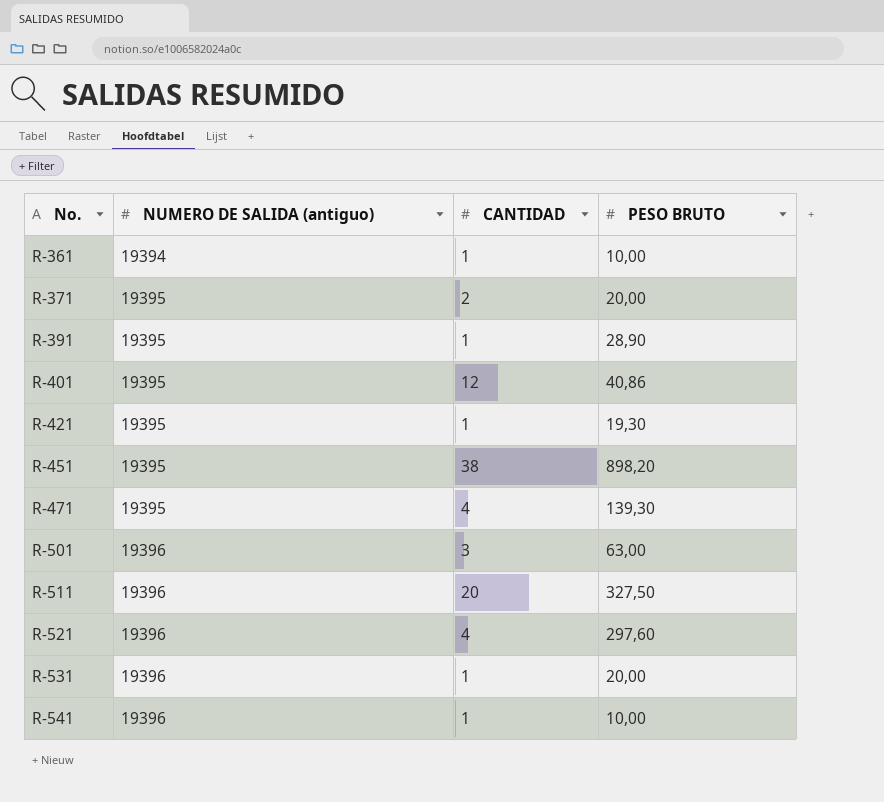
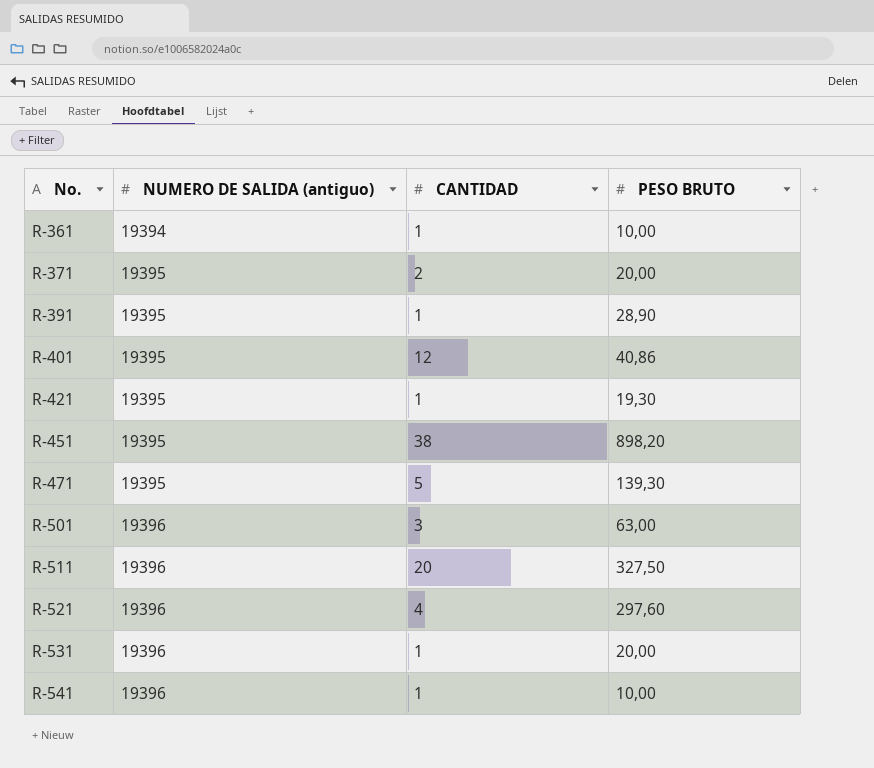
R-471 | CANTIDAD: 4 -> 5

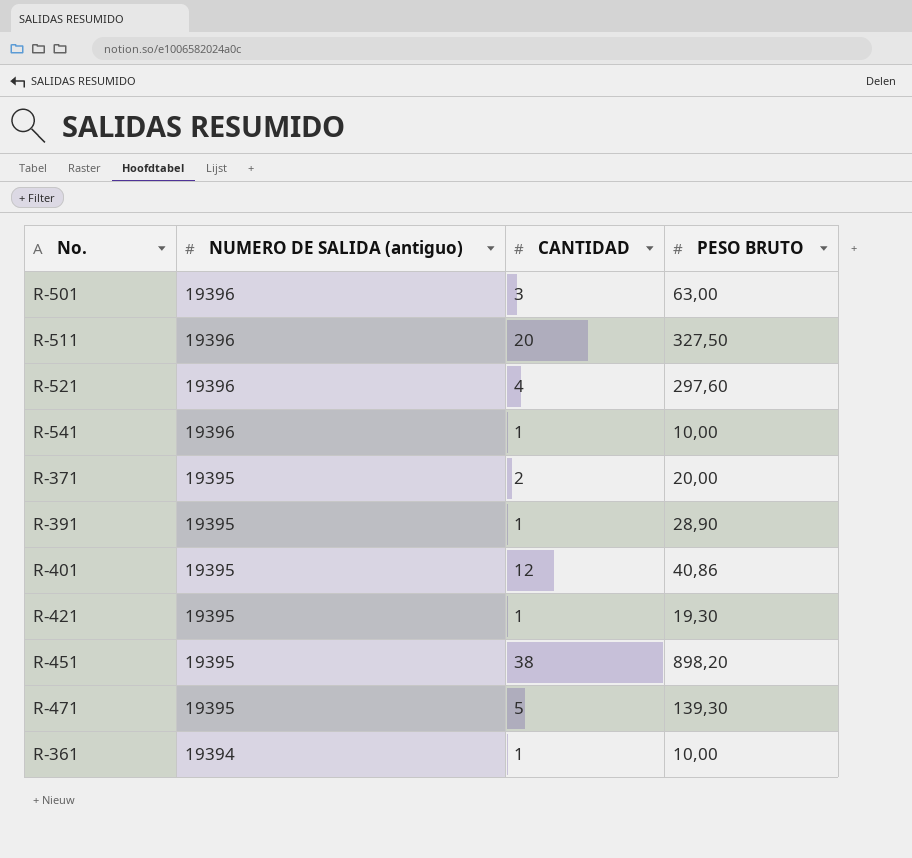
row order: No. ascending -> NUMERO DE SALIDA (antiguo) descending
row R-531: 19396 | 1 | 20,00 -> none

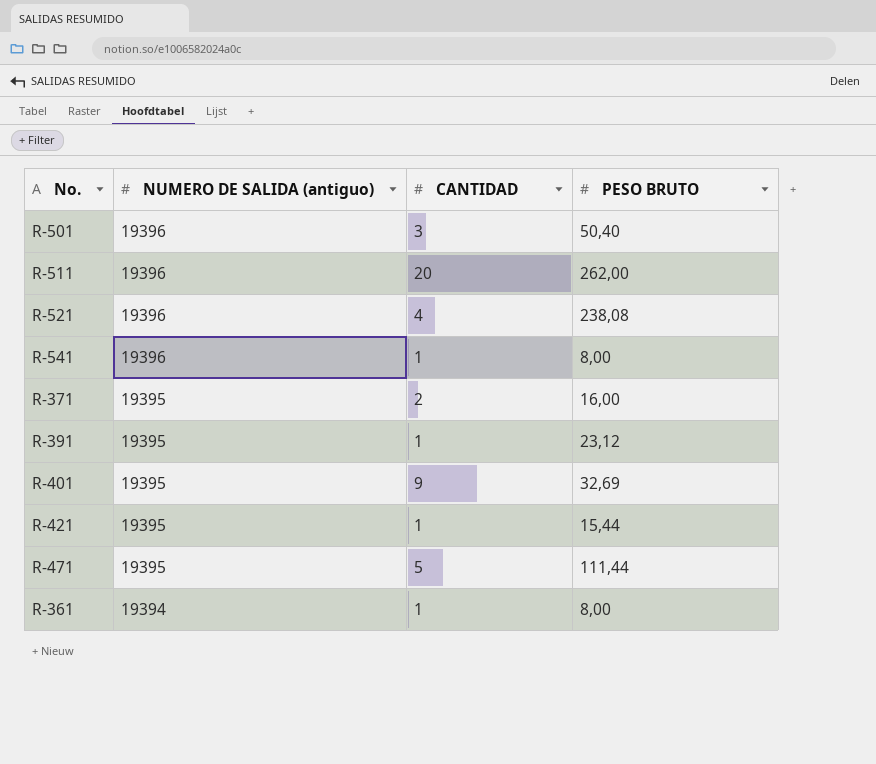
row R-451: 19395 | 38 | 898,20 -> none
R-501 | PESO BRUTO: 63,00 -> 50,40
R-511 | PESO BRUTO: 327,50 -> 262,00
R-521 | PESO BRUTO: 297,60 -> 238,08
R-541 | PESO BRUTO: 10,00 -> 8,00
R-371 | PESO BRUTO: 20,00 -> 16,00
R-391 | PESO BRUTO: 28,90 -> 23,12
R-401 | CANTIDAD: 12 -> 9
R-401 | PESO BRUTO: 40,86 -> 32,69
R-421 | PESO BRUTO: 19,30 -> 15,44
R-471 | PESO BRUTO: 139,30 -> 111,44
R-361 | PESO BRUTO: 10,00 -> 8,00

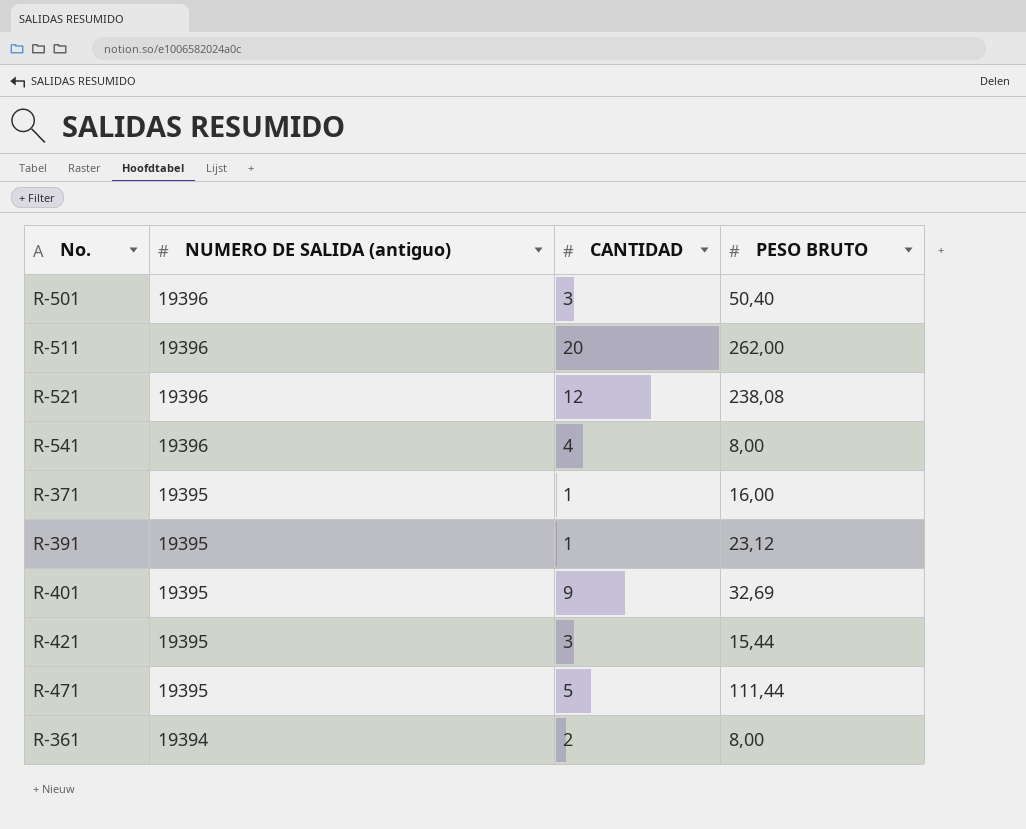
R-521 | CANTIDAD: 4 -> 12
R-541 | CANTIDAD: 1 -> 4
R-371 | CANTIDAD: 2 -> 1
R-421 | CANTIDAD: 1 -> 3
R-361 | CANTIDAD: 1 -> 2

